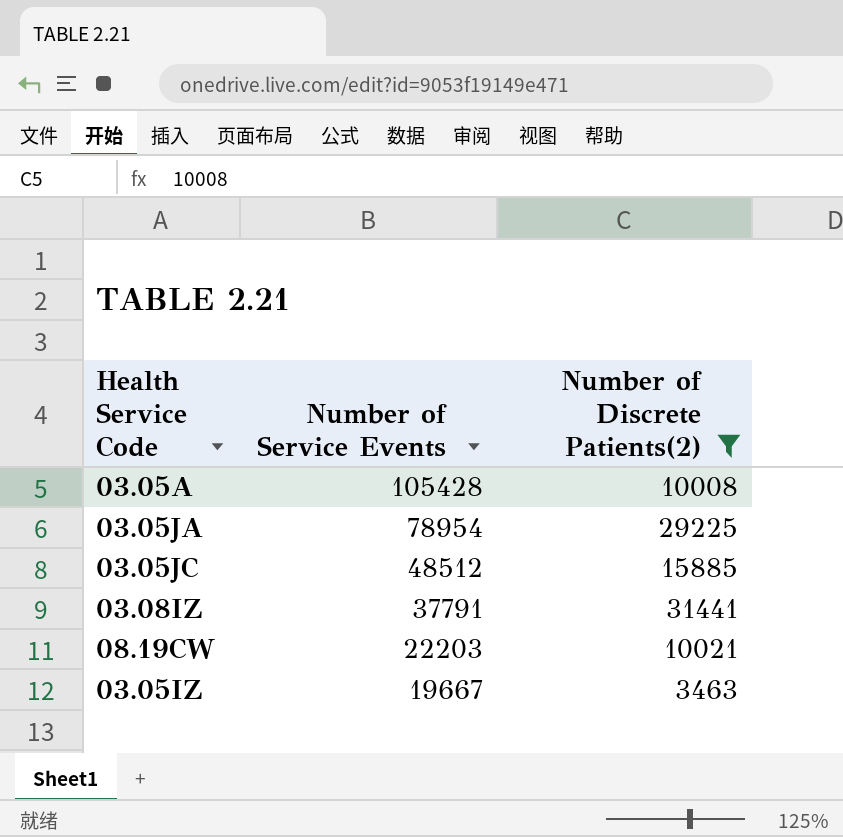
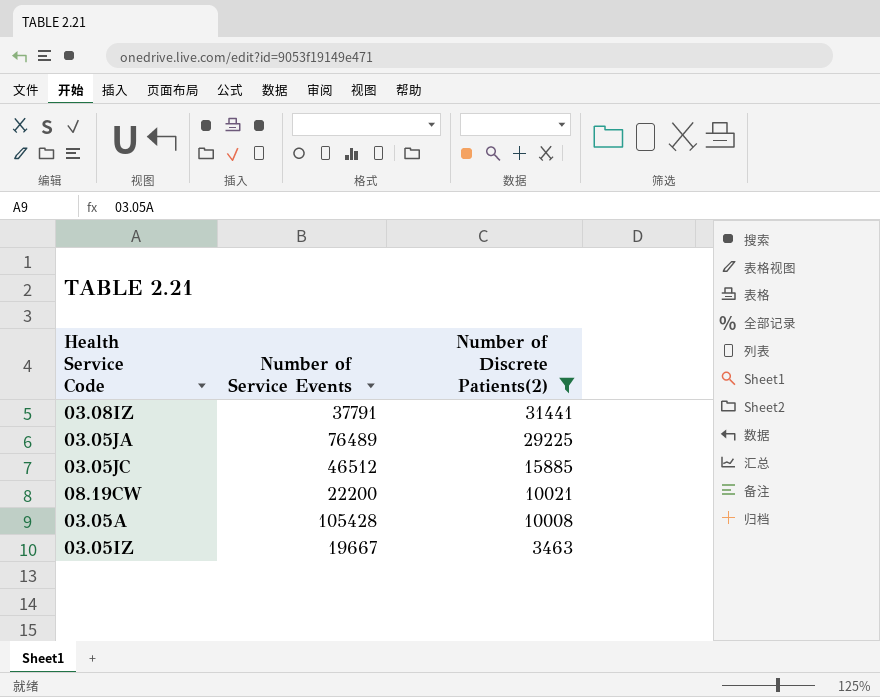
row order: Number of Service Events descending -> Number of Discrete Patients(2) descending
03.05JA | Number of Service Events: 78954 -> 76489
03.05JC | Number of Service Events: 48512 -> 46512
08.19CW | Number of Service Events: 22203 -> 22200

